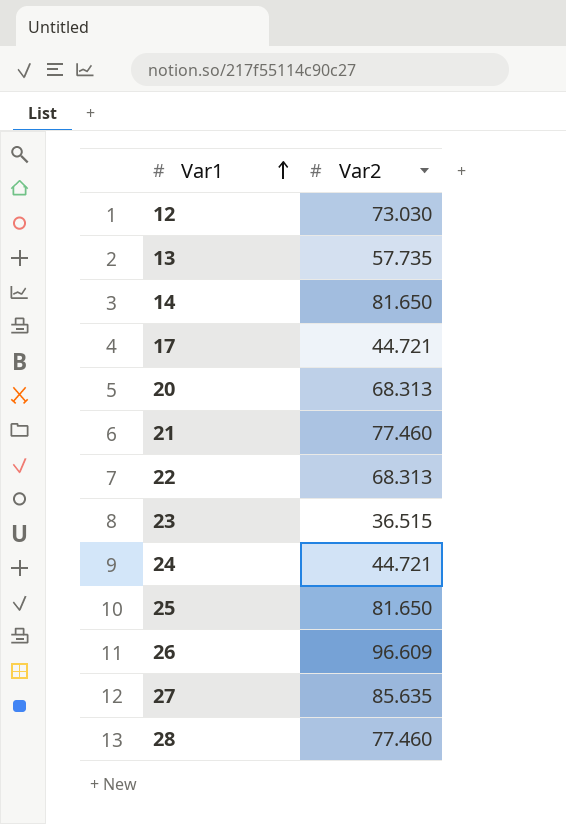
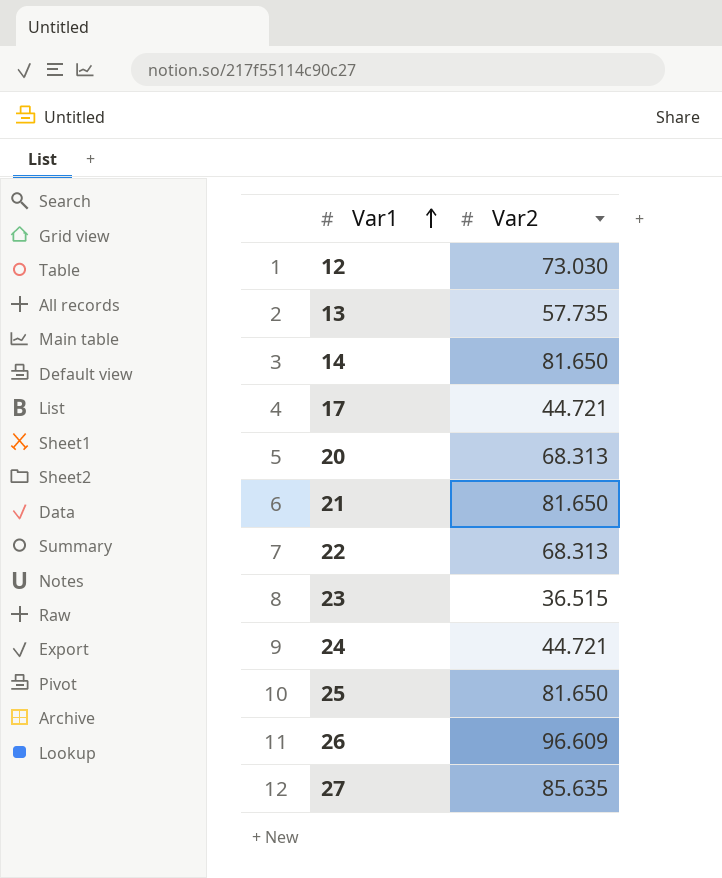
row 28: 77.460 -> none
21 | Var2: 77.460 -> 81.650

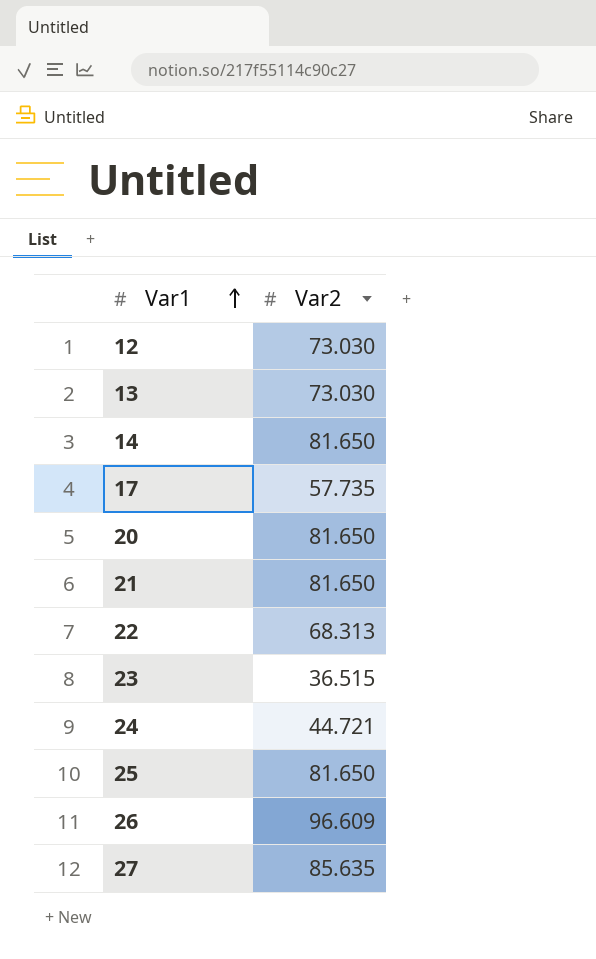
13 | Var2: 57.735 -> 73.030
17 | Var2: 44.721 -> 57.735
20 | Var2: 68.313 -> 81.650

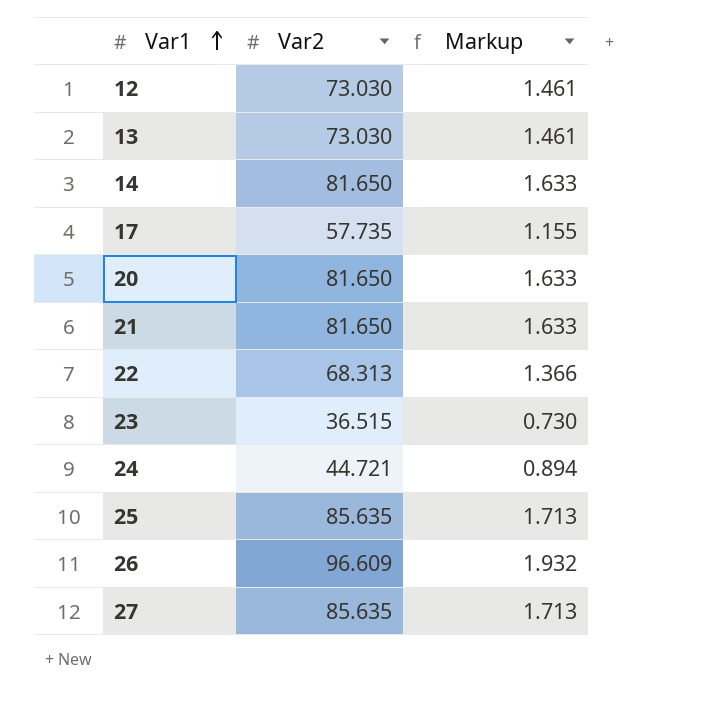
column Markup | formula: none -> [Var2] * 0.02
25 | Var2: 81.650 -> 85.635

